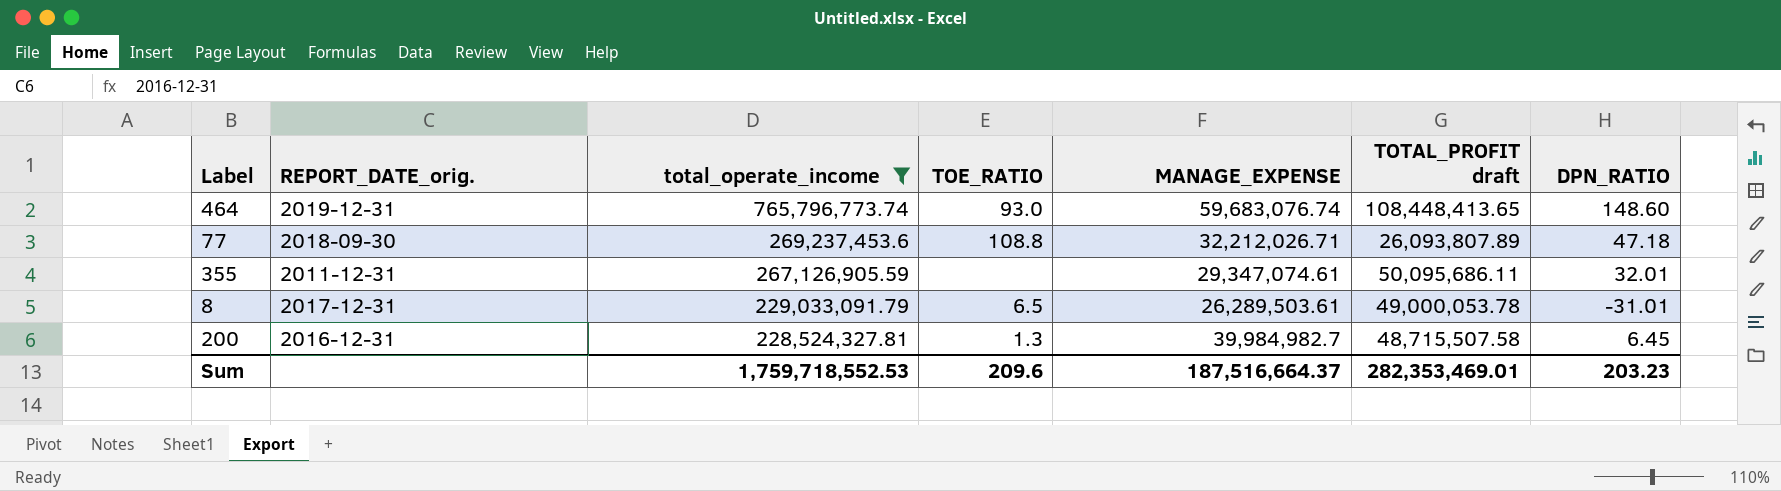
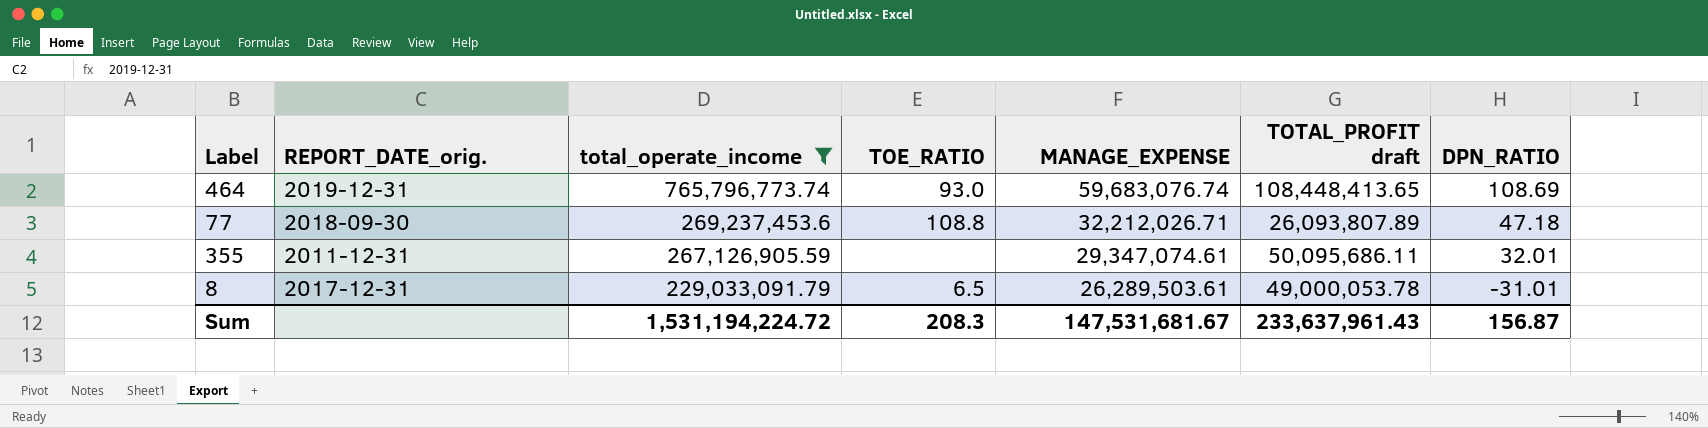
row 200: 2016-12-31 | 228,524,327.81 | 1.3 | 39,984,982.7 | 48,715,507.58 | 6.45 -> none
464 | DPN_RATIO: 148.60 -> 108.69
Sum | total_operate_income: 1,759,718,552.53 -> 1,531,194,224.72
Sum | TOE_RATIO: 209.6 -> 208.3
Sum | MANAGE_EXPENSE: 187,516,664.37 -> 147,531,681.67
Sum | TOTAL_PROFIT draft: 282,353,469.01 -> 233,637,961.43
Sum | DPN_RATIO: 203.23 -> 156.87

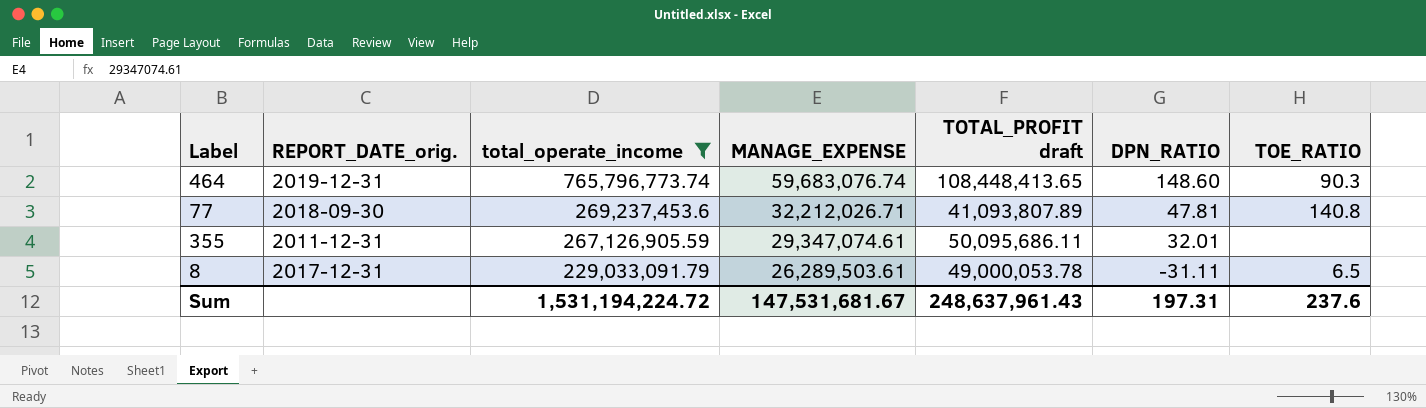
column TOE_RATIO | position: 4 -> 7
464 | DPN_RATIO: 108.69 -> 148.60
464 | TOE_RATIO: 93.0 -> 90.3
77 | TOTAL_PROFIT draft: 26,093,807.89 -> 41,093,807.89
77 | DPN_RATIO: 47.18 -> 47.81
77 | TOE_RATIO: 108.8 -> 140.8
8 | DPN_RATIO: -31.01 -> -31.11
Sum | TOTAL_PROFIT draft: 233,637,961.43 -> 248,637,961.43
Sum | DPN_RATIO: 156.87 -> 197.31
Sum | TOE_RATIO: 208.3 -> 237.6

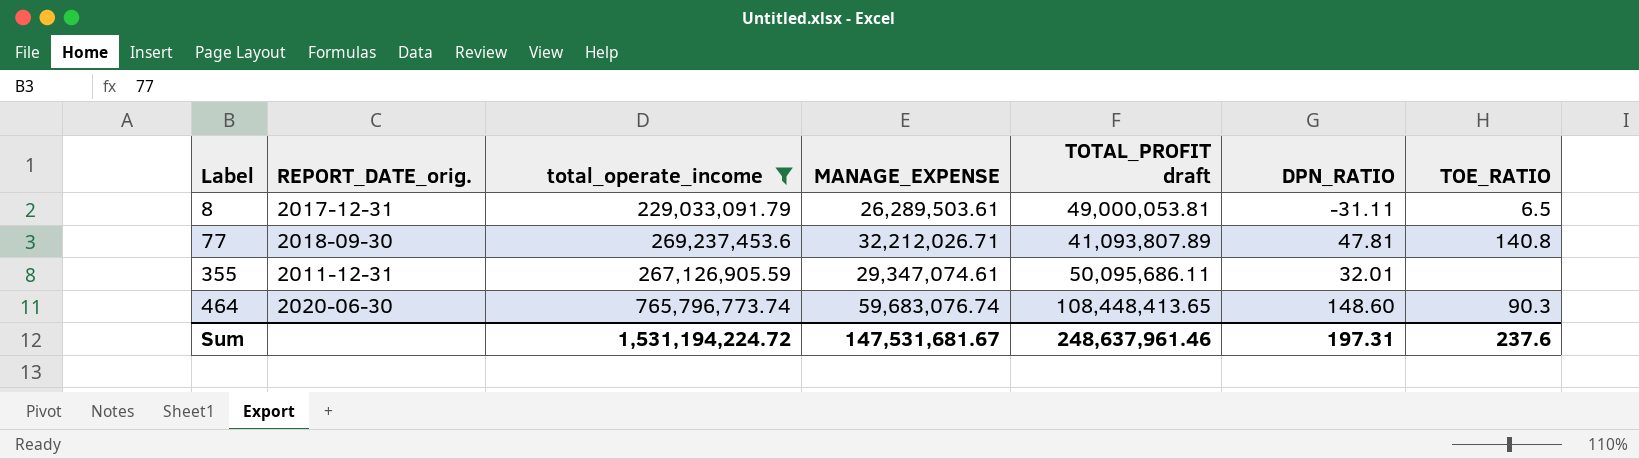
row order: total_operate_income descending -> Label ascending
8 | TOTAL_PROFIT draft: 49,000,053.78 -> 49,000,053.81
464 | REPORT_DATE_orig.: 2019-12-31 -> 2020-06-30
Sum | TOTAL_PROFIT draft: 248,637,961.43 -> 248,637,961.46

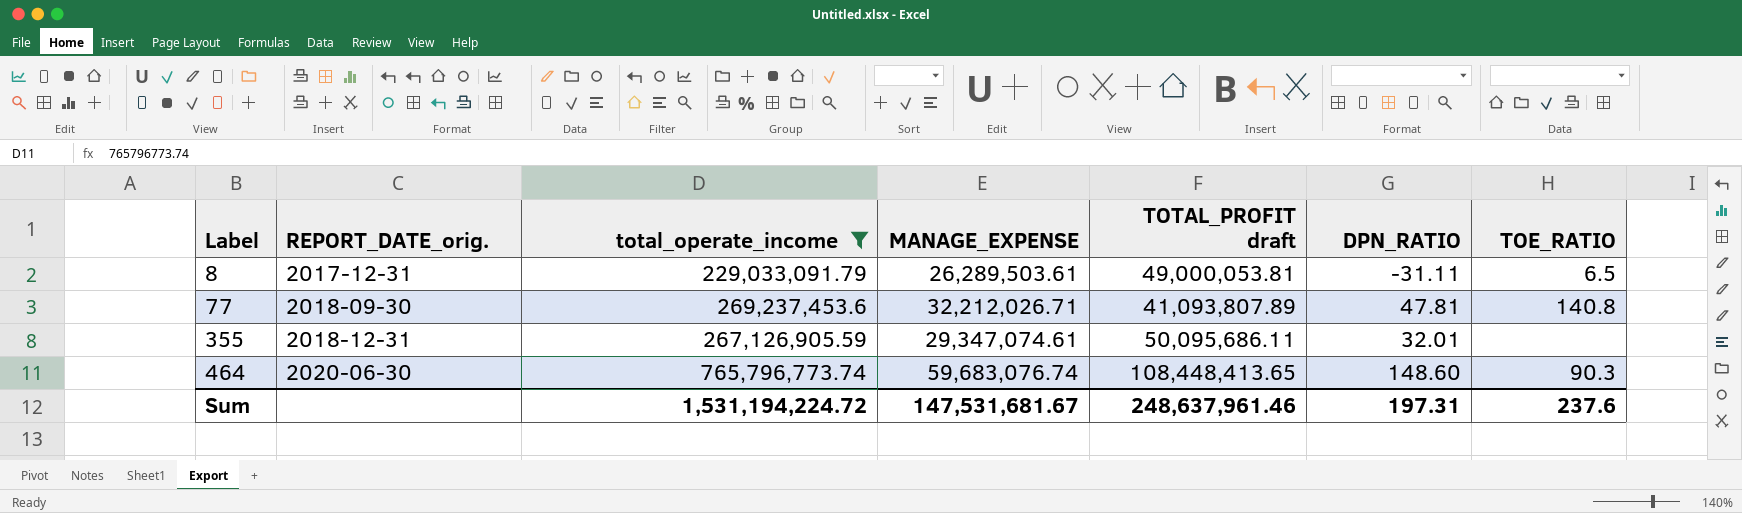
355 | REPORT_DATE_orig.: 2011-12-31 -> 2018-12-31

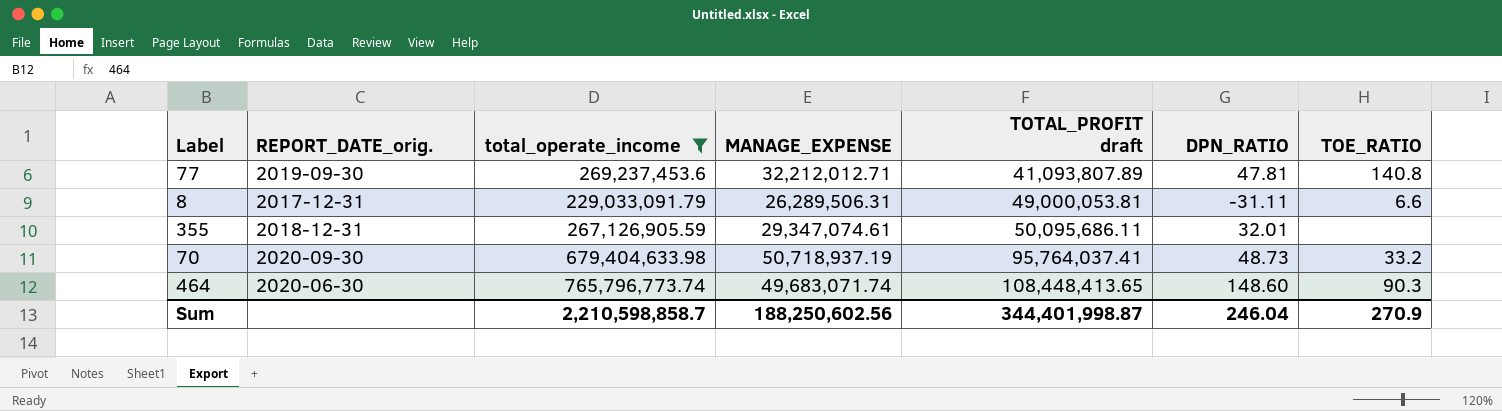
row order: Label ascending -> TOTAL_PROFIT draft ascending
77 | REPORT_DATE_orig.: 2018-09-30 -> 2019-09-30
77 | MANAGE_EXPENSE: 32,212,026.71 -> 32,212,012.71
8 | MANAGE_EXPENSE: 26,289,503.61 -> 26,289,506.31
8 | TOE_RATIO: 6.5 -> 6.6
row 70: none -> 2020-09-30 | 679,404,633.98 | 50,718,937.19 | 95,764,037.41 | 48.73 | 33.2
464 | MANAGE_EXPENSE: 59,683,076.74 -> 49,683,071.74
Sum | total_operate_income: 1,531,194,224.72 -> 2,210,598,858.7
Sum | MANAGE_EXPENSE: 147,531,681.67 -> 188,250,602.56
Sum | TOTAL_PROFIT draft: 248,637,961.46 -> 344,401,998.87
Sum | DPN_RATIO: 197.31 -> 246.04
Sum | TOE_RATIO: 237.6 -> 270.9

